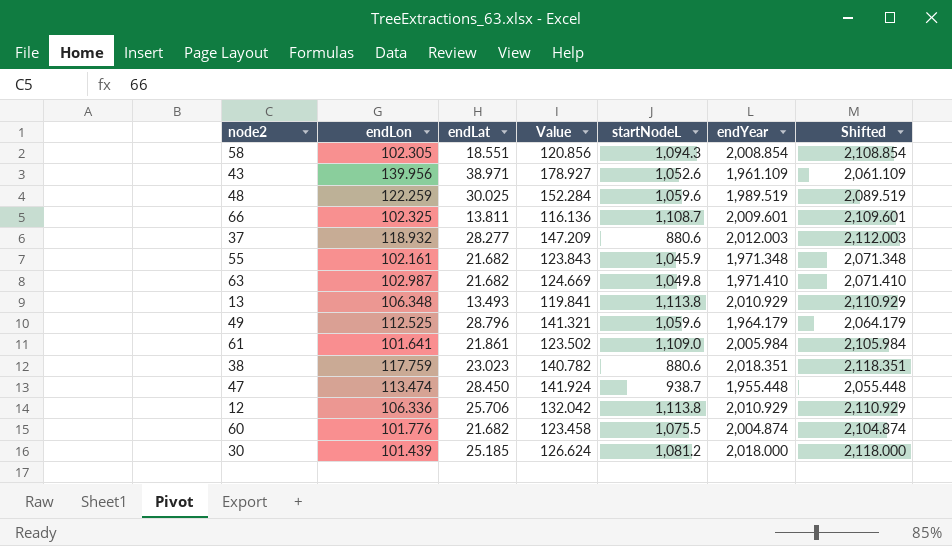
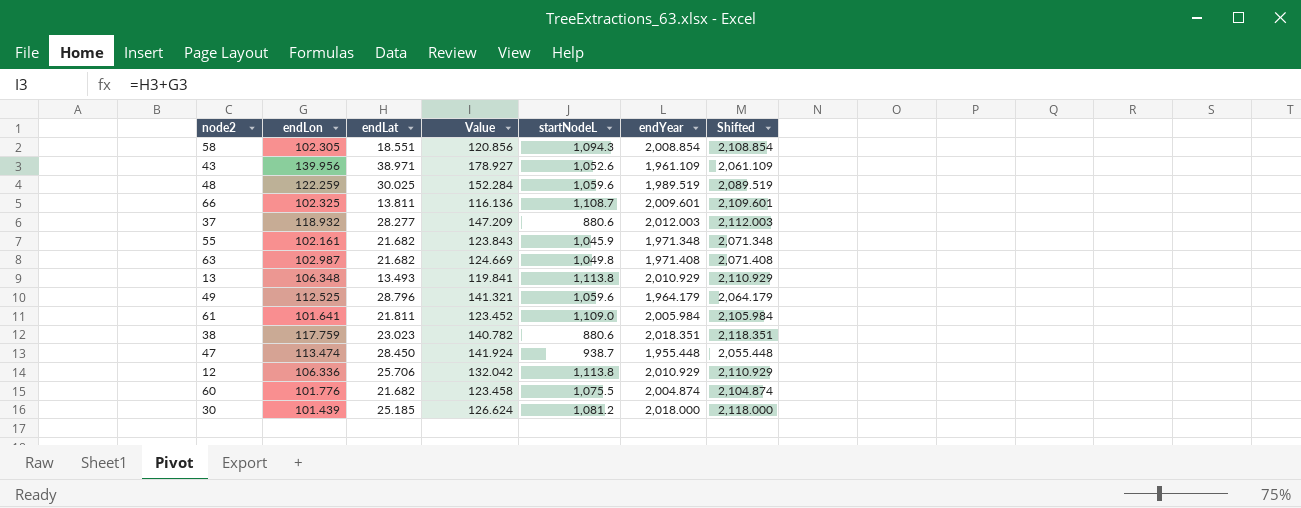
63 | endYear: 1,971.410 -> 1,971.408
63 | Shifted: 2,071.410 -> 2,071.408
61 | endLat: 21.861 -> 21.811
61 | Value: 123.502 -> 123.452

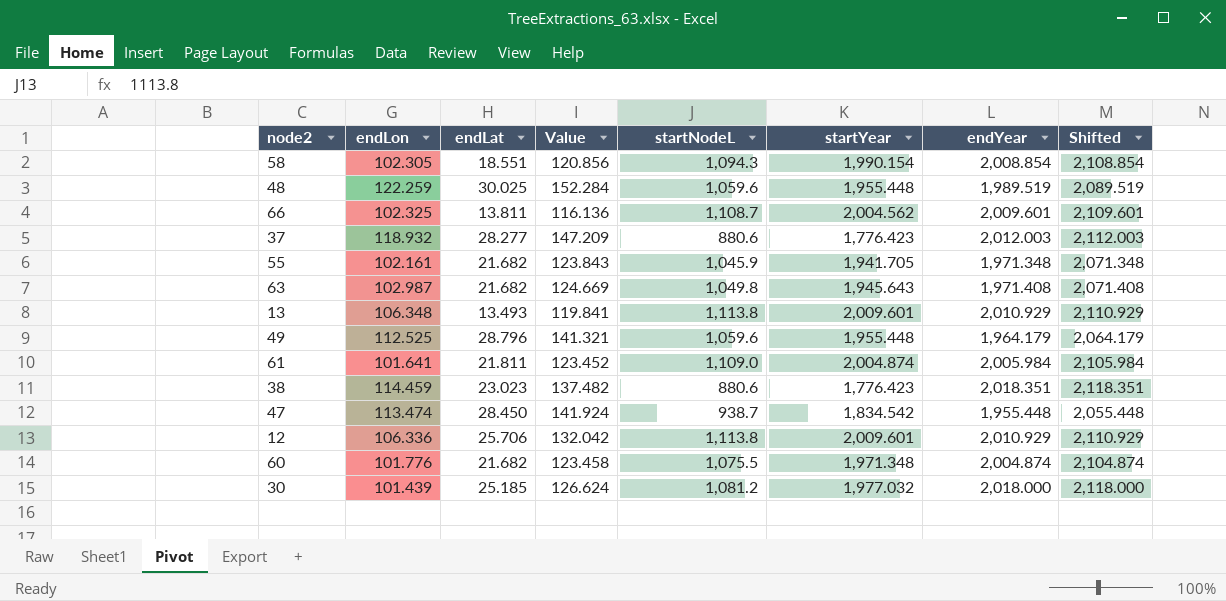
column startYear | position: none -> 6
row 43: 139.956 | 38.971 | 178.927 | 1,052.6 | 1,961.109 | 2,061.109 -> none
38 | endLon: 117.759 -> 114.459
38 | Value: 140.782 -> 137.482

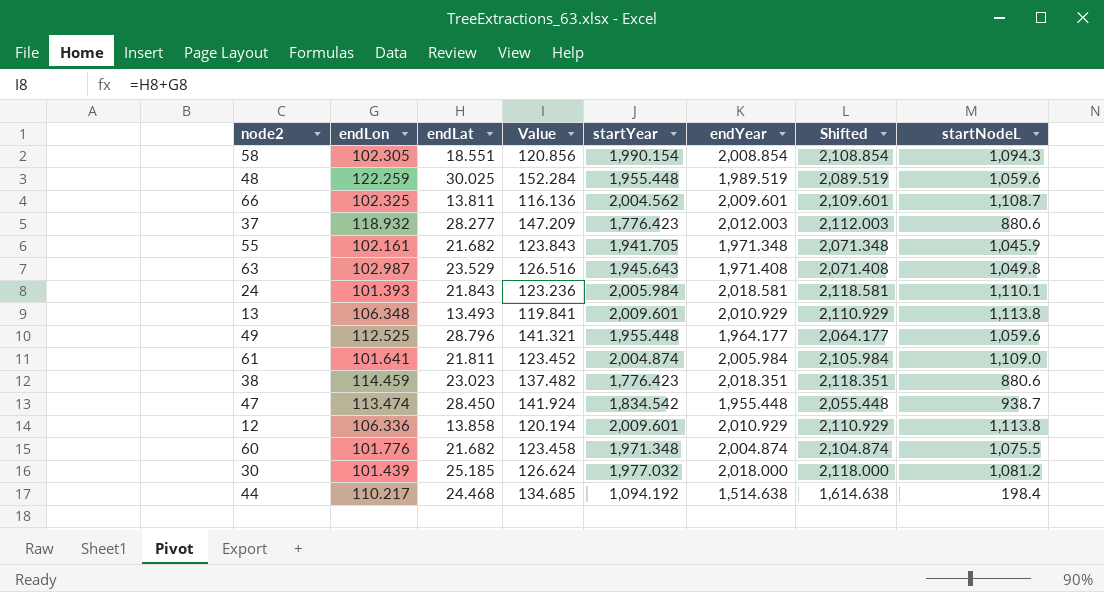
column startNodeL | position: 5 -> 8
63 | endLat: 21.682 -> 23.529
63 | Value: 124.669 -> 126.516
row 24: none -> 101.393 | 21.843 | 123.236 | 2,005.984 | 2,018.581 | 2,118.581 | 1,110.1
49 | endYear: 1,964.179 -> 1,964.177
49 | Shifted: 2,064.179 -> 2,064.177
12 | endLat: 25.706 -> 13.858
12 | Value: 132.042 -> 120.194
row 44: none -> 110.217 | 24.468 | 134.685 | 1,094.192 | 1,514.638 | 1,614.638 | 198.4

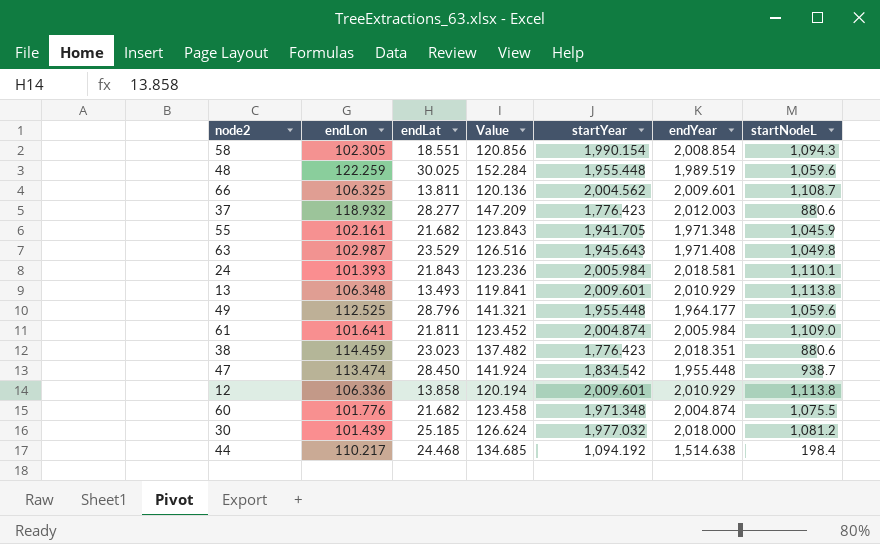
column Shifted | formula: [endYear] + 100 -> none
66 | endLon: 102.325 -> 106.325
66 | Value: 116.136 -> 120.136

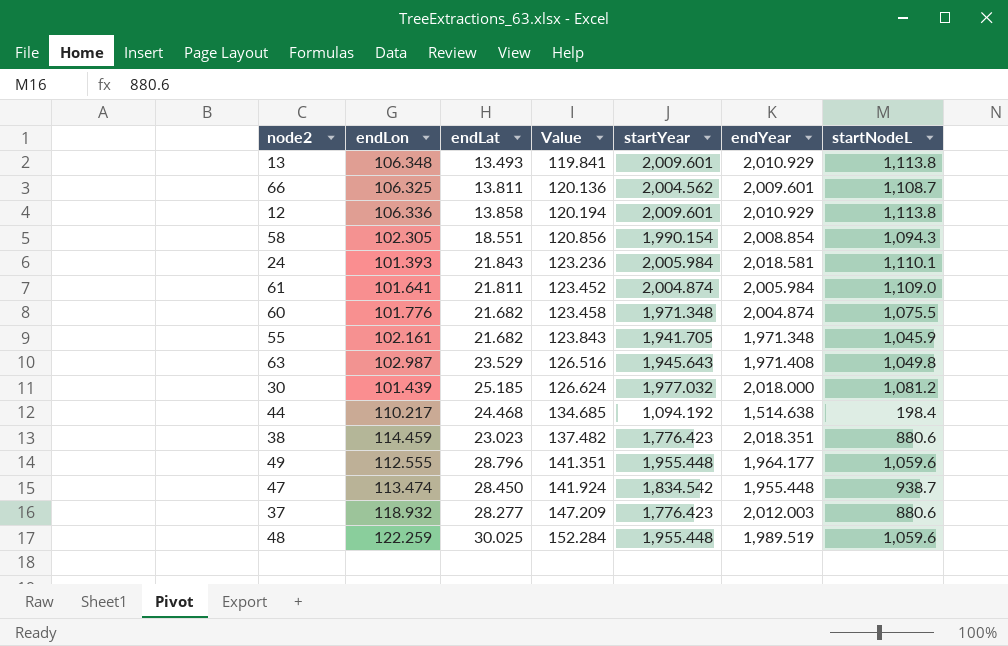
row order: none -> Value ascending
49 | endLon: 112.525 -> 112.555
49 | Value: 141.321 -> 141.351

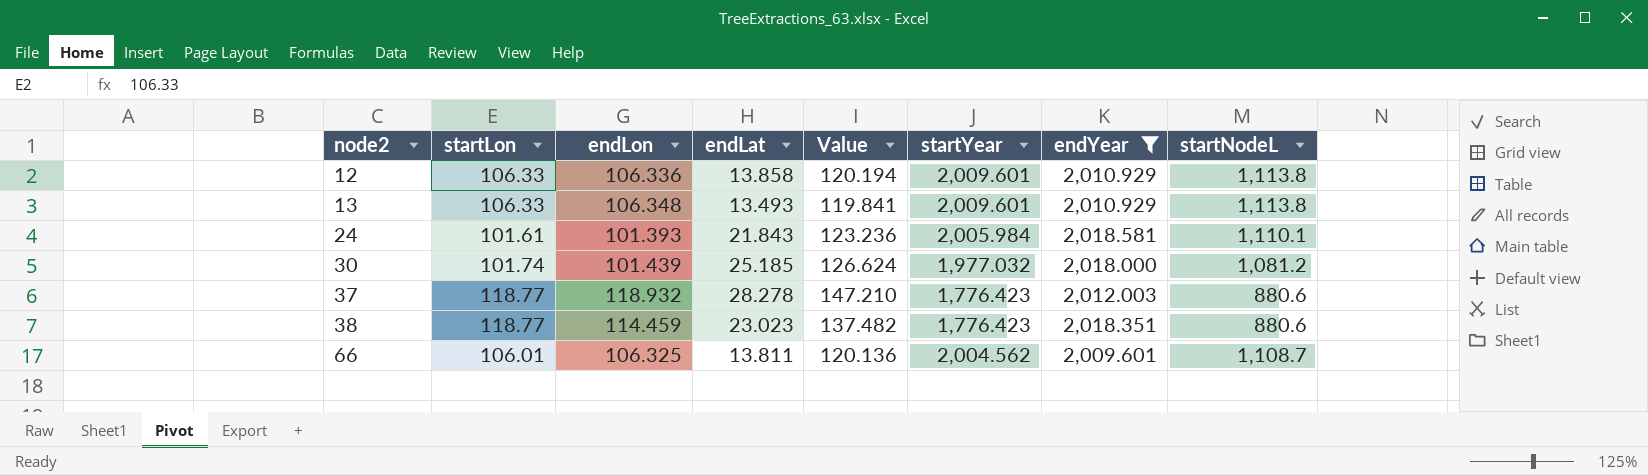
filter: none -> endYear >= 2,009.601
row order: Value ascending -> node2 ascending
column startLon | position: none -> 2
37 | endLat: 28.277 -> 28.278
37 | Value: 147.209 -> 147.210

